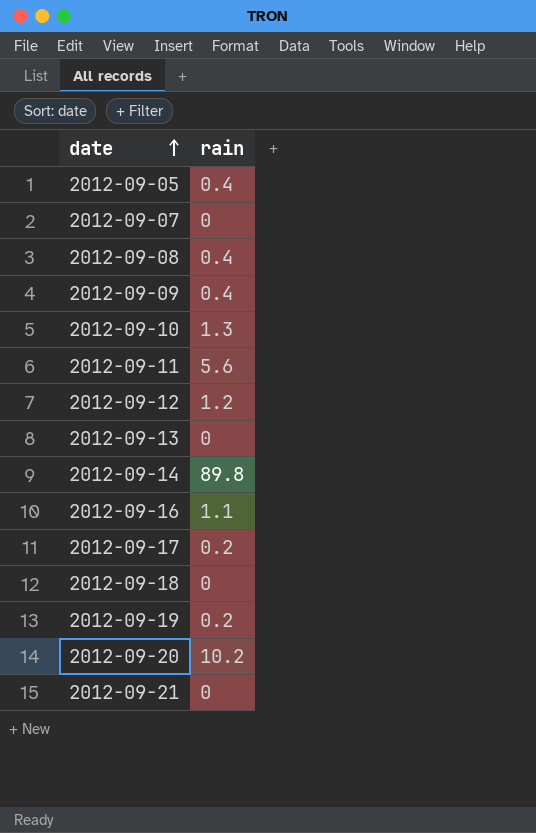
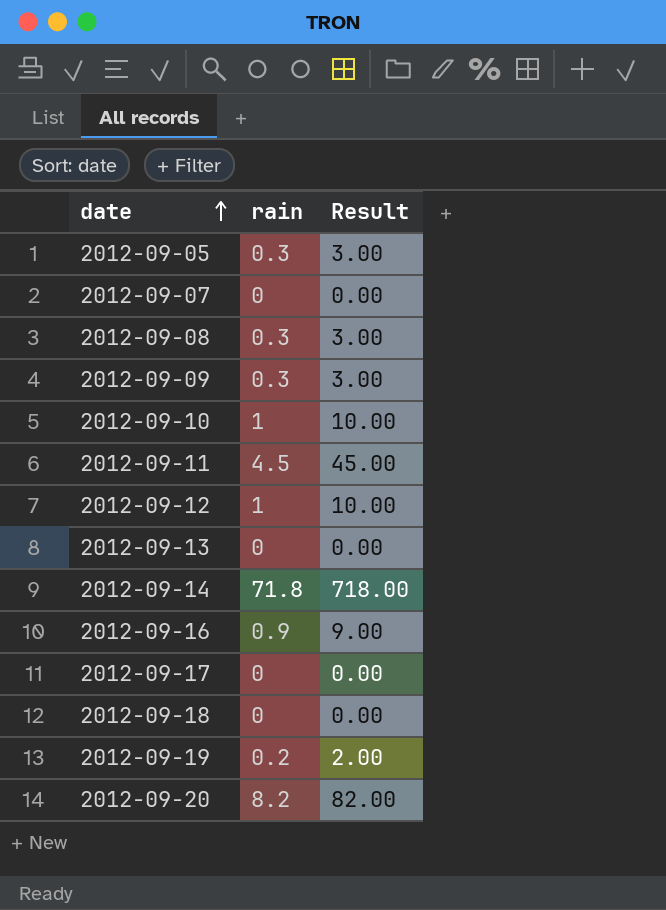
column Result | formula: none -> [rain] * 10
row 2012-09-21: 0 -> none
2012-09-05 | rain: 0.4 -> 0.3
2012-09-08 | rain: 0.4 -> 0.3
2012-09-09 | rain: 0.4 -> 0.3
2012-09-10 | rain: 1.3 -> 1
2012-09-11 | rain: 5.6 -> 4.5
2012-09-12 | rain: 1.2 -> 1
2012-09-14 | rain: 89.8 -> 71.8
2012-09-16 | rain: 1.1 -> 0.9
2012-09-17 | rain: 0.2 -> 0
2012-09-20 | rain: 10.2 -> 8.2

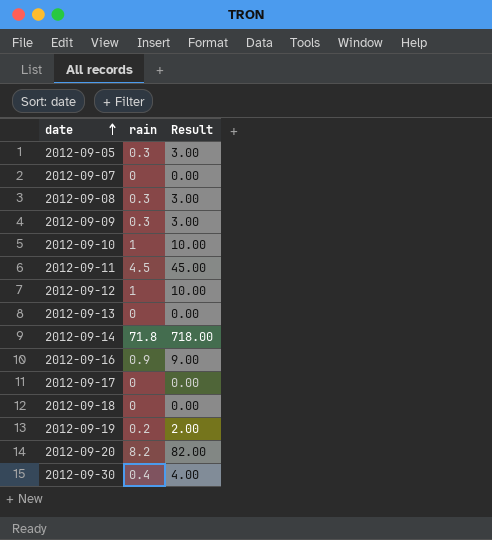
row 2012-09-30: none -> 0.4 | 4.00

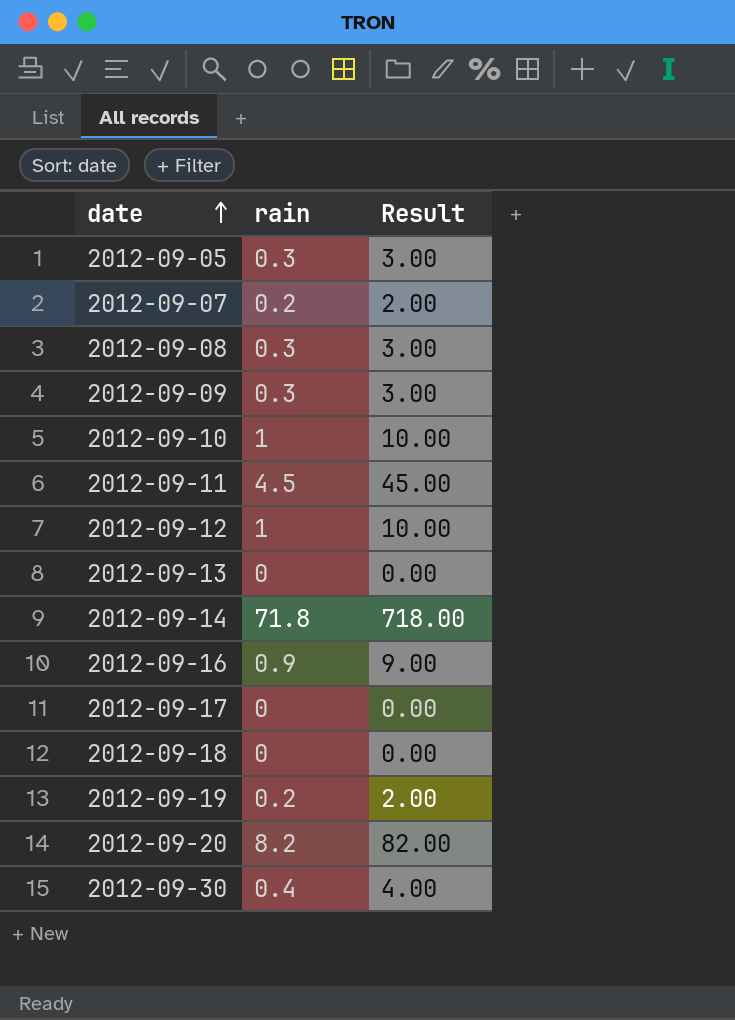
2012-09-07 | rain: 0 -> 0.2
2012-09-07 | Result: 0.00 -> 2.00

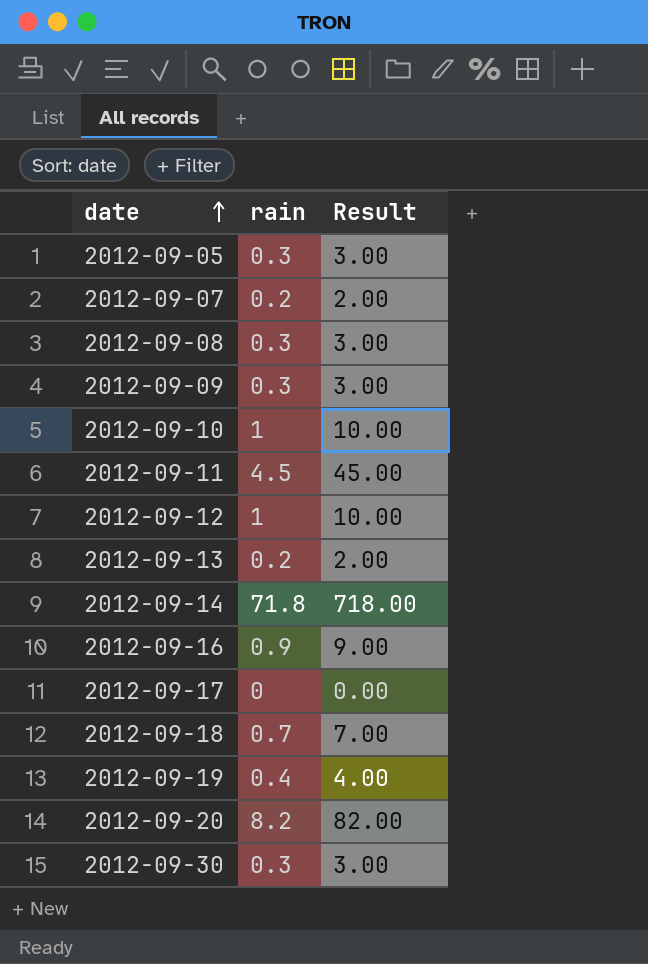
2012-09-13 | rain: 0 -> 0.2
2012-09-13 | Result: 0.00 -> 2.00
2012-09-18 | rain: 0 -> 0.7
2012-09-18 | Result: 0.00 -> 7.00
2012-09-19 | rain: 0.2 -> 0.4
2012-09-19 | Result: 2.00 -> 4.00
2012-09-30 | rain: 0.4 -> 0.3
2012-09-30 | Result: 4.00 -> 3.00

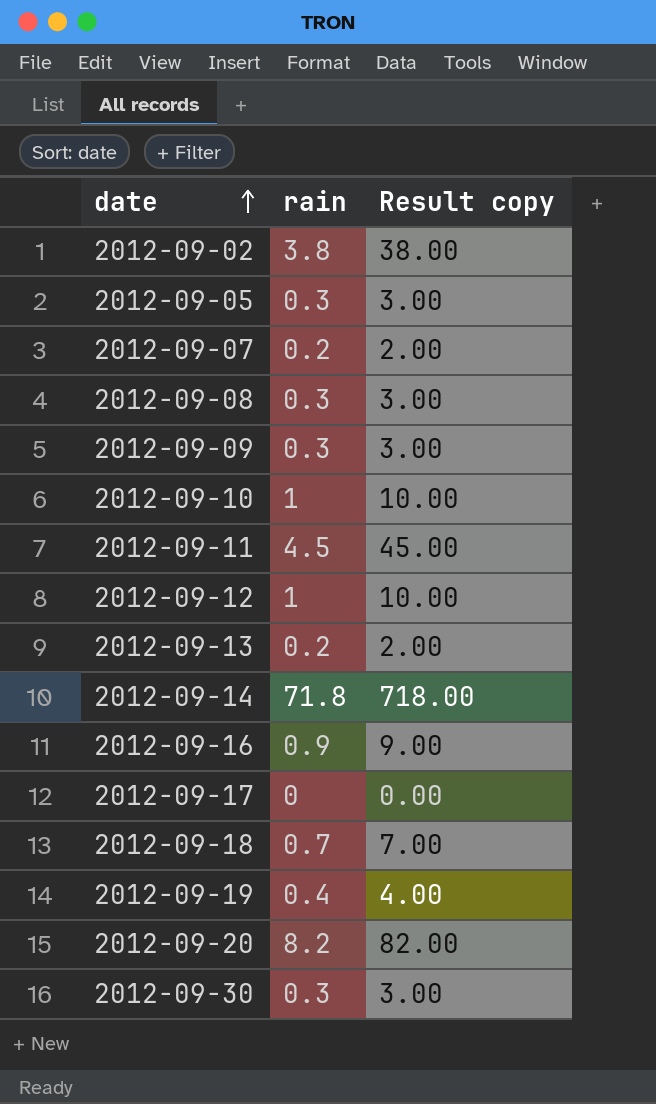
column name: Result -> Result copy
row 2012-09-02: none -> 3.8 | 38.00

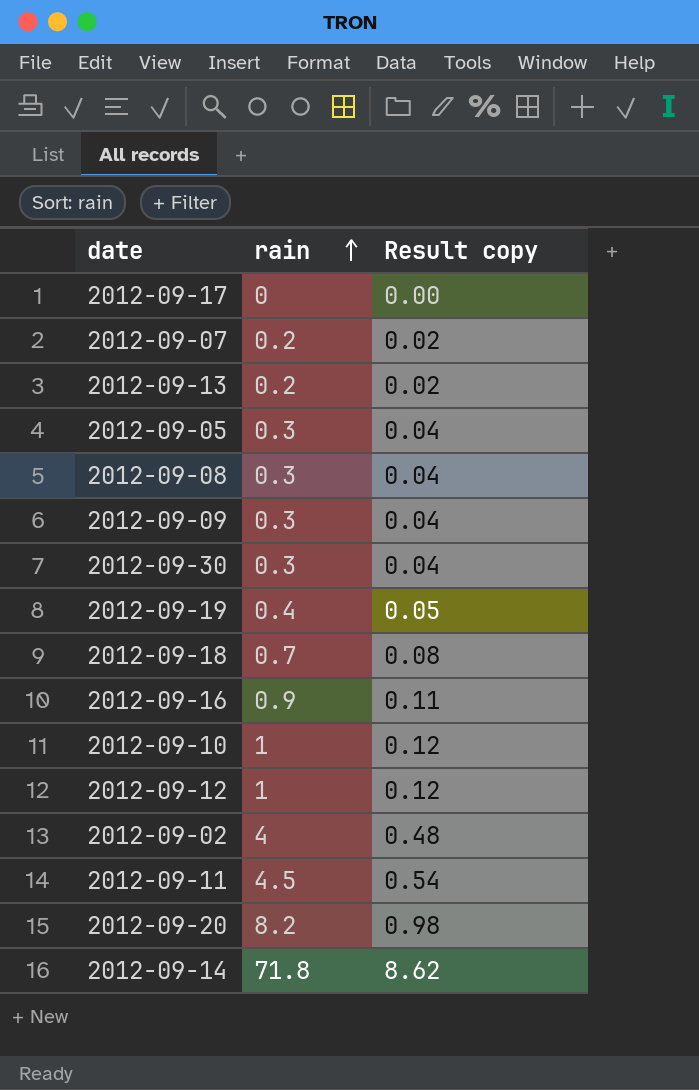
row order: date ascending -> rain ascending
column Result copy | formula: [rain] * 10 -> [rain] * 0.12
2012-09-02 | rain: 3.8 -> 4

